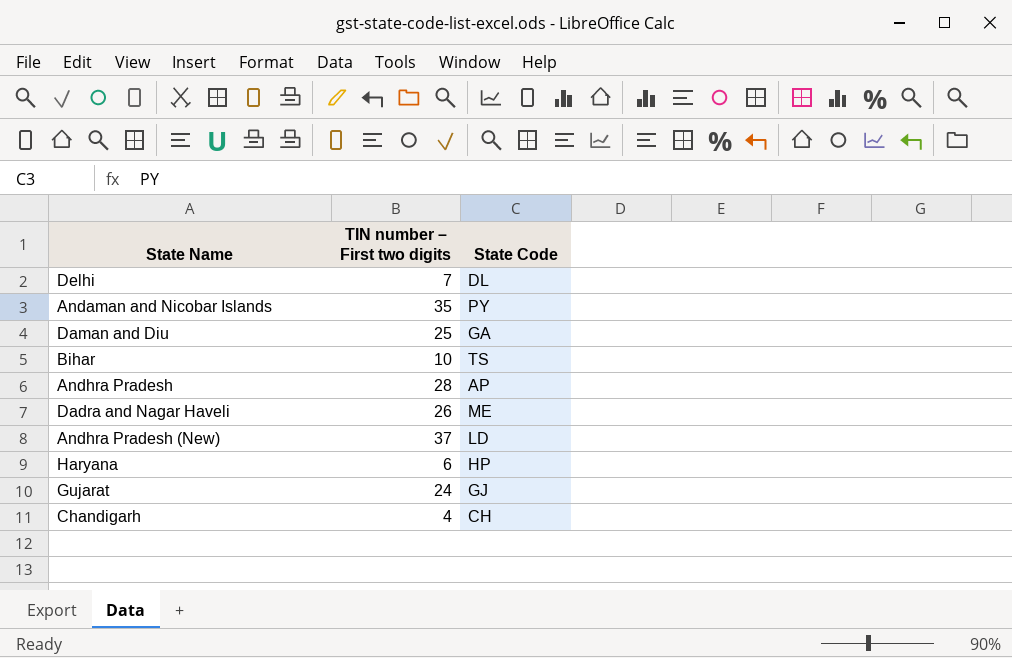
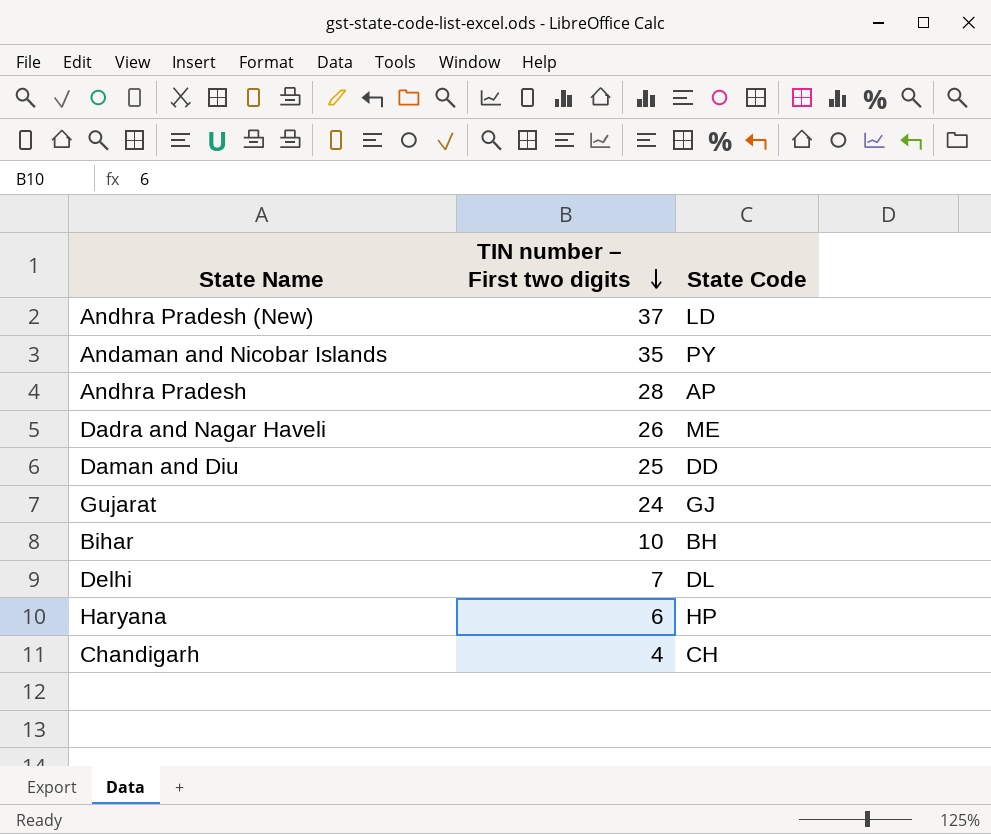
row order: none -> TIN number – First two digits descending
Daman and Diu | State Code: GA -> DD
Bihar | State Code: TS -> BH

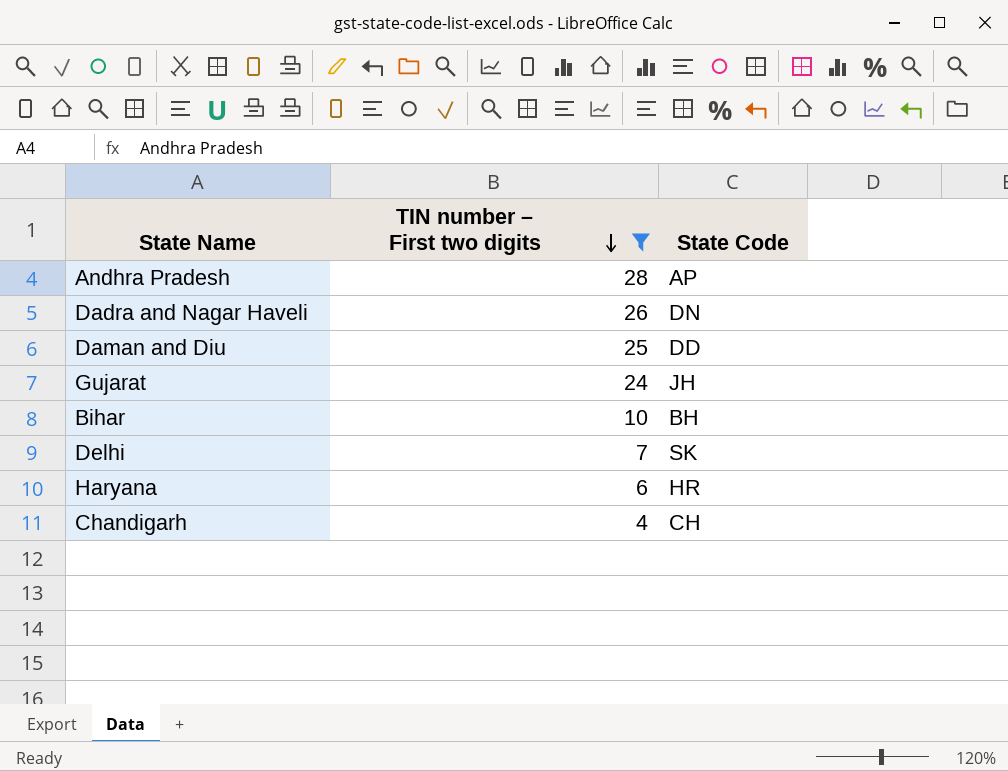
filter: none -> TIN number – First two digits <= 28
Dadra and Nagar Haveli | State Code: ME -> DN
Gujarat | State Code: GJ -> JH
Delhi | State Code: DL -> SK
Haryana | State Code: HP -> HR

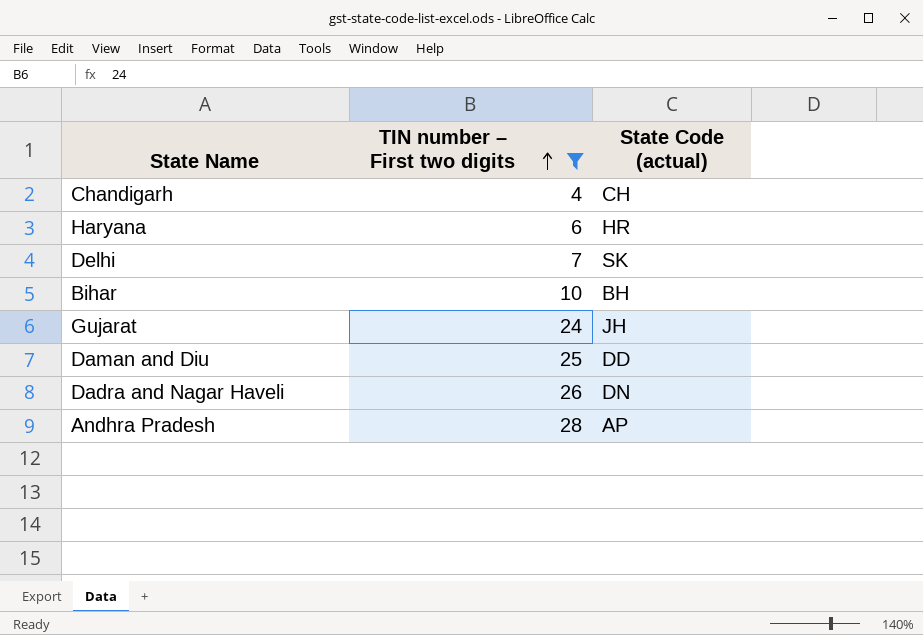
row order: TIN number – First two digits descending -> TIN number – First two digits ascending
column name: State Code -> State Code (actual)

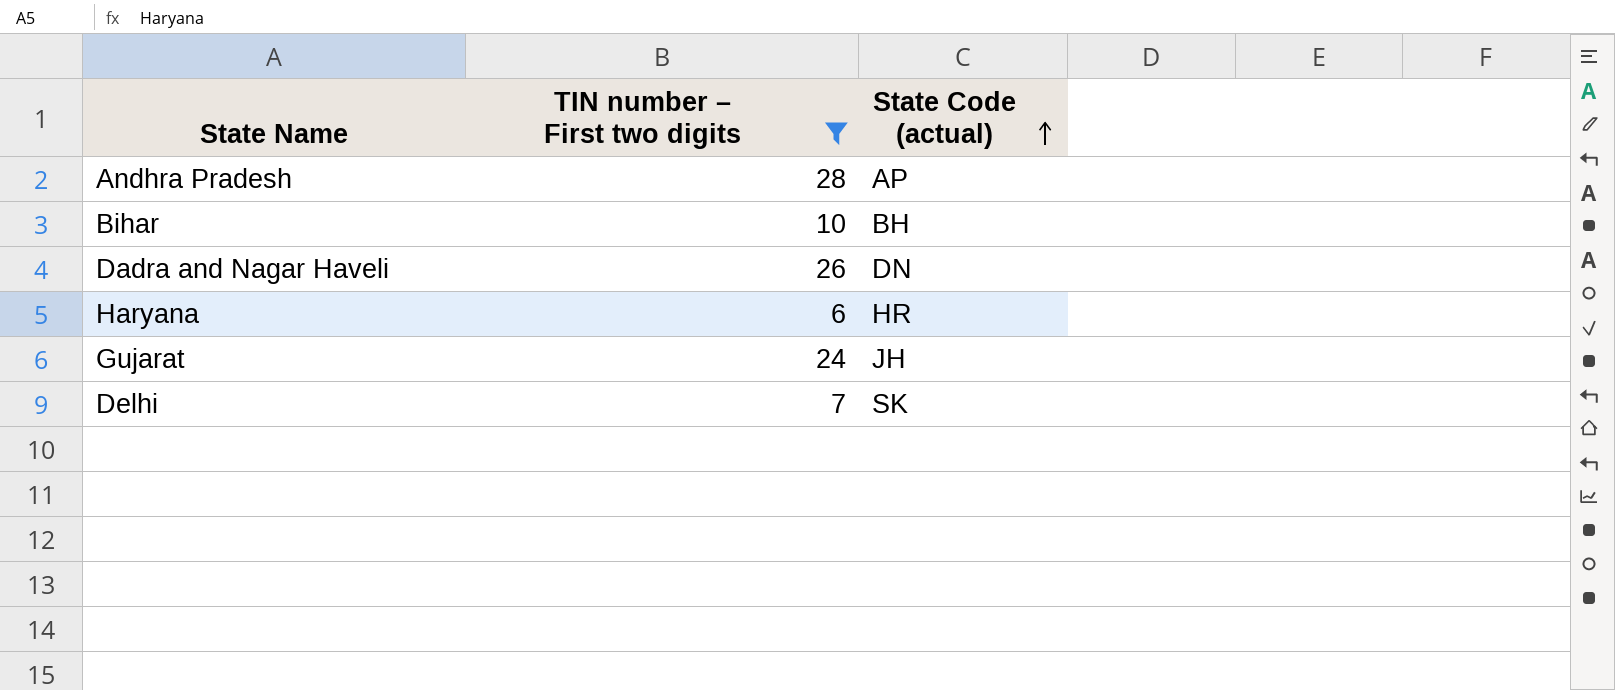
row order: TIN number – First two digits ascending -> State Code (actual) ascending
row Chandigarh: 4 | CH -> none
row Daman and Diu: 25 | DD -> none

